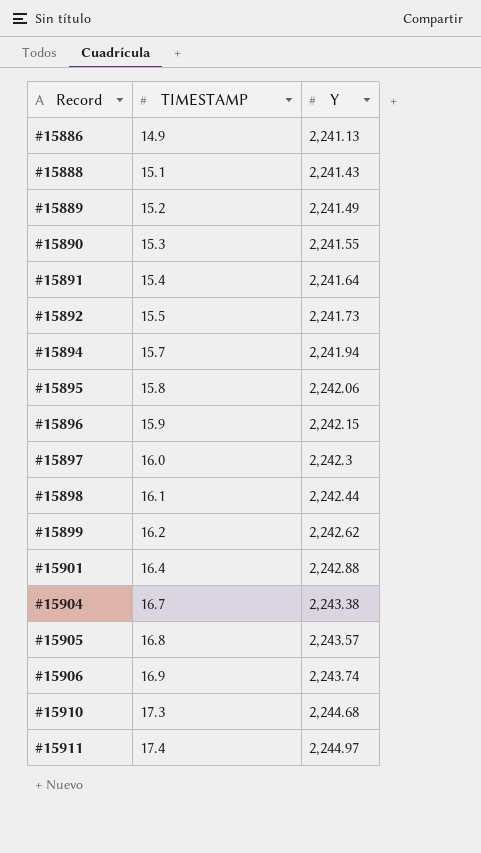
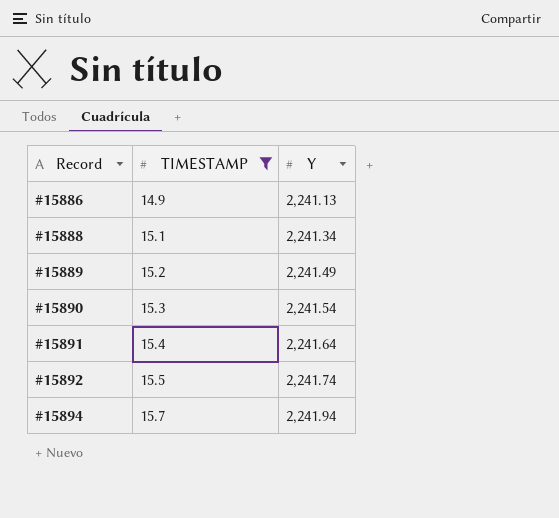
filter: none -> TIMESTAMP <= 15.7
#15888 | Y: 2,241.43 -> 2,241.34
#15890 | Y: 2,241.55 -> 2,241.54
#15892 | Y: 2,241.73 -> 2,241.74

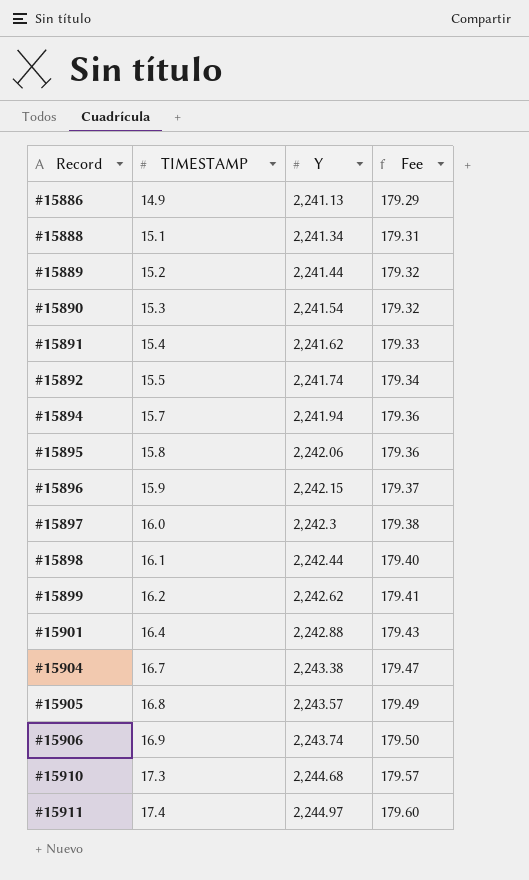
filter: TIMESTAMP <= 15.7 -> none
column Fee | formula: none -> [Y] * 0.08
#15889 | Y: 2,241.49 -> 2,241.44
#15891 | Y: 2,241.64 -> 2,241.62

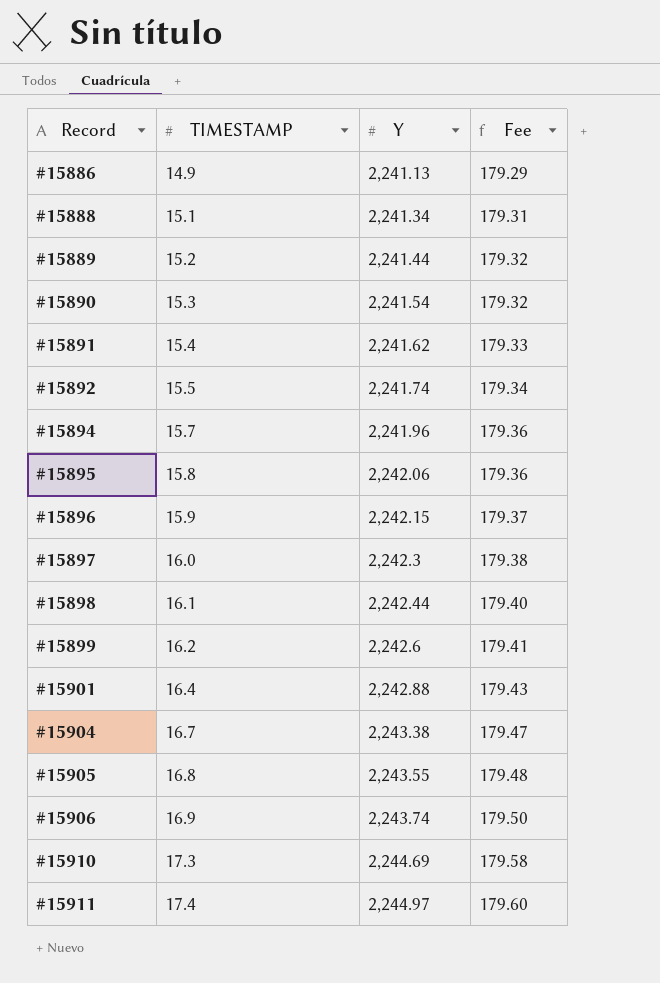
#15894 | Y: 2,241.94 -> 2,241.96
#15899 | Y: 2,242.62 -> 2,242.6
#15905 | Y: 2,243.57 -> 2,243.55
#15905 | Fee: 179.49 -> 179.48
#15910 | Y: 2,244.68 -> 2,244.69
#15910 | Fee: 179.57 -> 179.58

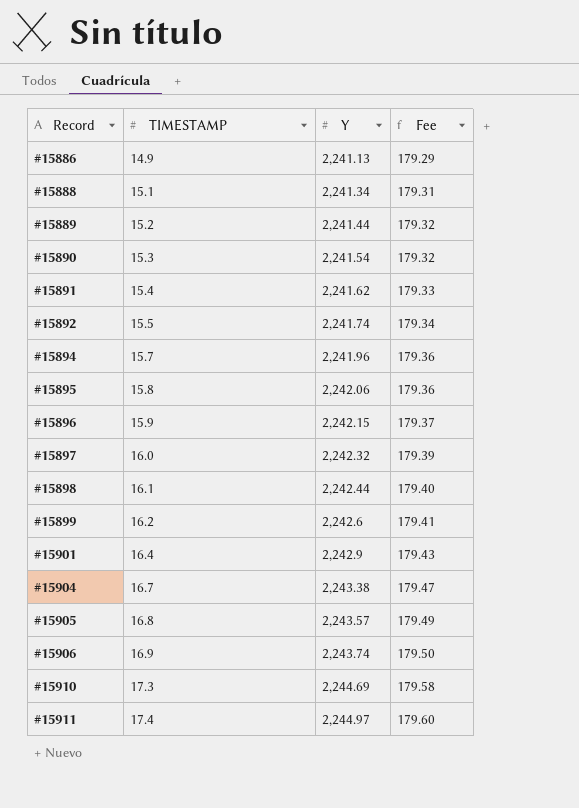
#15897 | Y: 2,242.3 -> 2,242.32
#15897 | Fee: 179.38 -> 179.39
#15901 | Y: 2,242.88 -> 2,242.9
#15905 | Y: 2,243.55 -> 2,243.57
#15905 | Fee: 179.48 -> 179.49

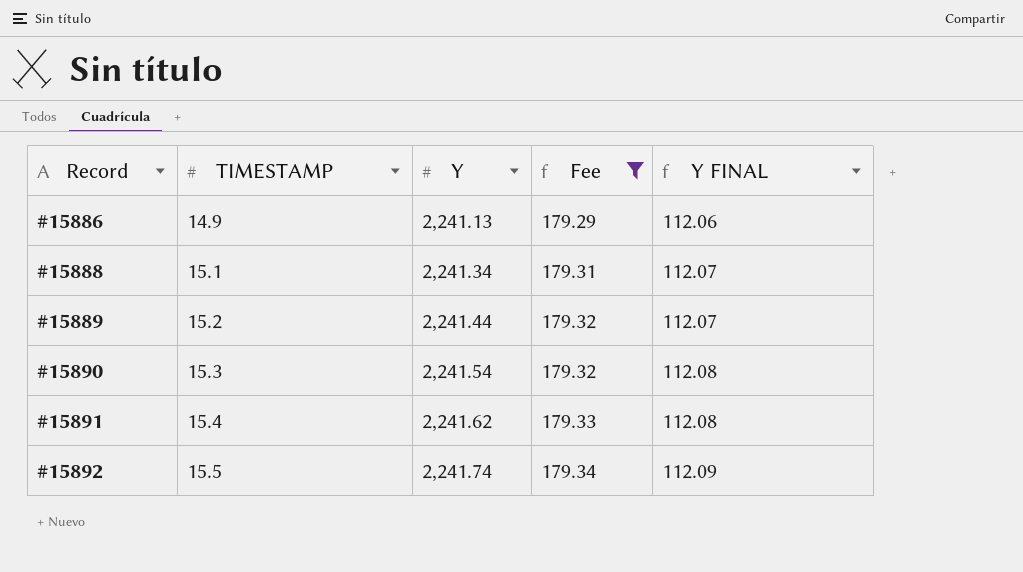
filter: none -> Fee <= 179.34
column Y FINAL | formula: none -> [Y] * 0.05

